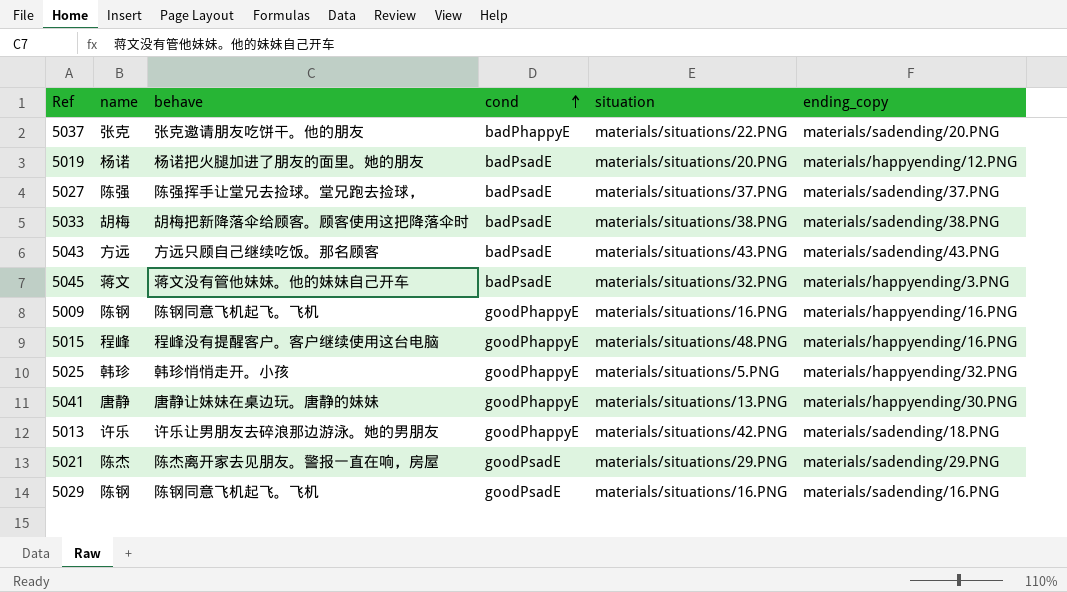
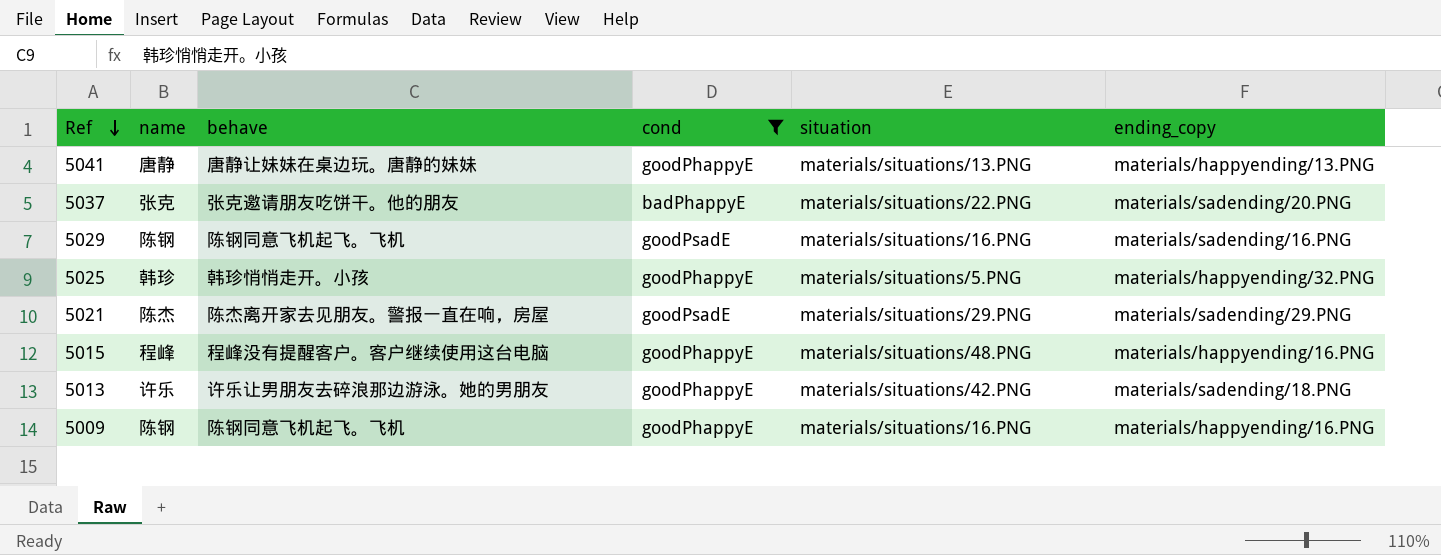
filter: none -> cond != badPsadE
row order: cond ascending -> Ref descending
5041 | ending_copy: materials/happyending/30.PNG -> materials/happyending/13.PNG

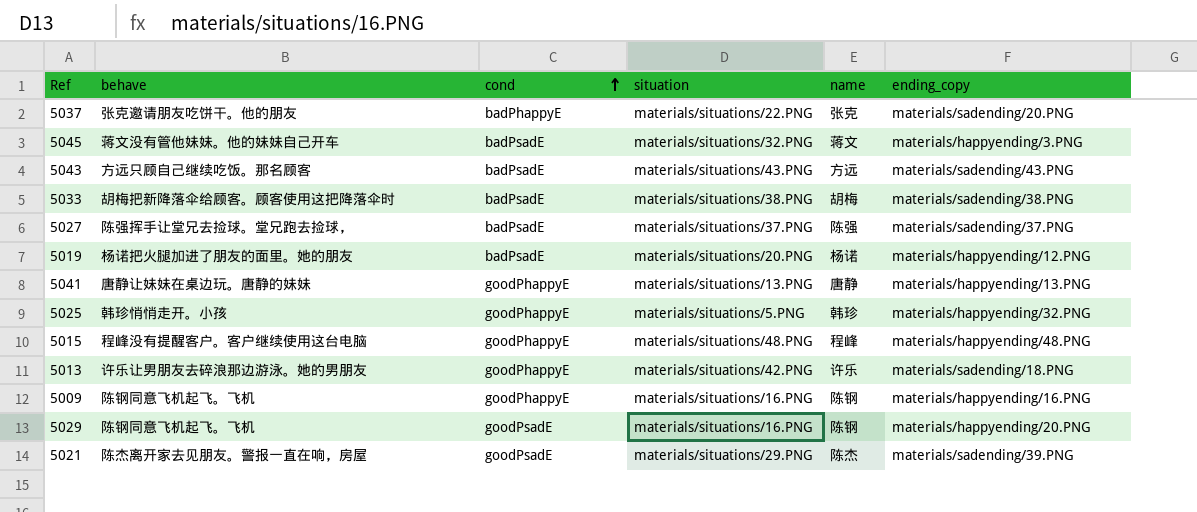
filter: cond != badPsadE -> none
row order: Ref descending -> cond ascending
column name | position: 2 -> 5
5015 | ending_copy: materials/happyending/16.PNG -> materials/happyending/48.PNG
5029 | ending_copy: materials/sadending/16.PNG -> materials/happyending/20.PNG
5021 | ending_copy: materials/sadending/29.PNG -> materials/sadending/39.PNG

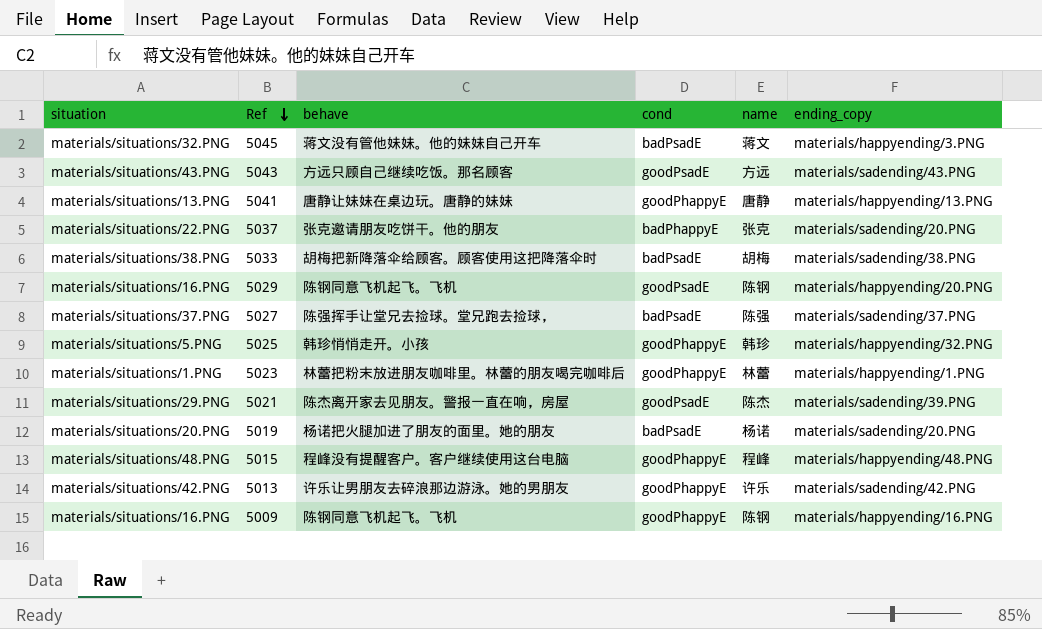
row order: cond ascending -> Ref descending
column situation | position: 4 -> 1
5043 | cond: badPsadE -> goodPsadE
row 5023: none -> materials/situations/1.PNG | 林蕾把粉末放进朋友咖啡里。林蕾的朋友喝完咖啡后 | goodPhappyE | 林蕾 | materials/happyending/1.PNG
5019 | ending_copy: materials/happyending/12.PNG -> materials/sadending/20.PNG
5013 | ending_copy: materials/sadending/18.PNG -> materials/sadending/42.PNG

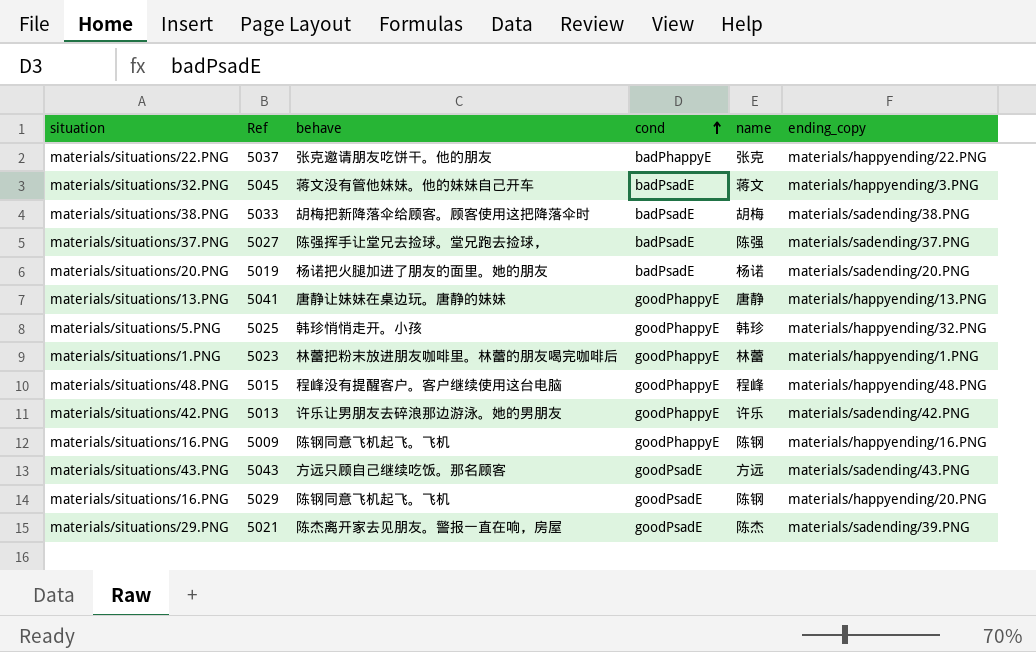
row order: Ref descending -> cond ascending
5037 | ending_copy: materials/sadending/20.PNG -> materials/happyending/22.PNG

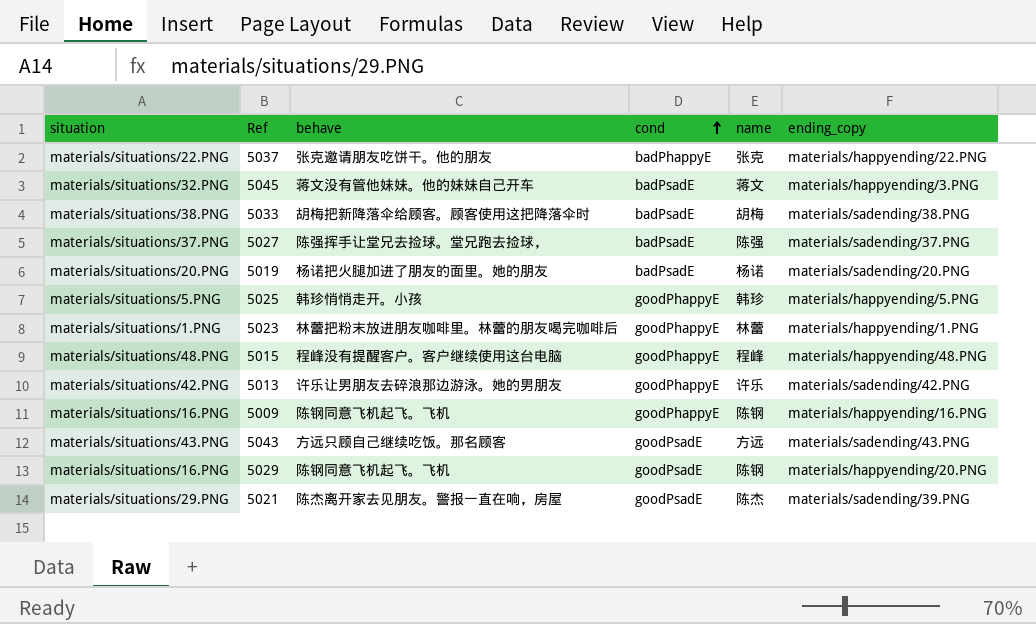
row 5041: materials/situations/13.PNG | 唐静让妹妹在桌边玩。唐静的妹妹 | goodPhappyE | 唐静 | materials/happyending/13.PNG -> none
5025 | ending_copy: materials/happyending/32.PNG -> materials/happyending/5.PNG

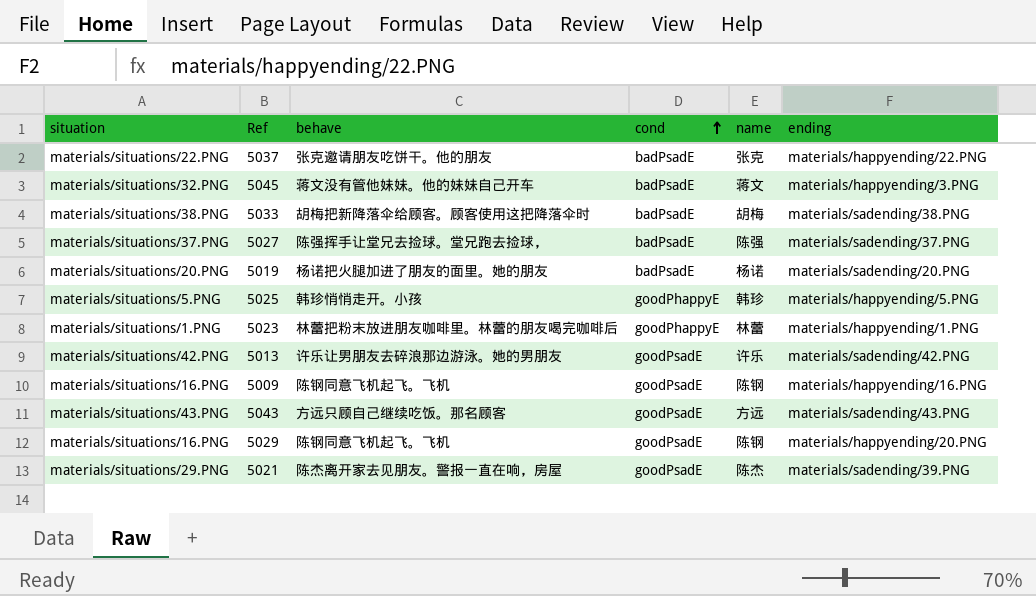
column name: ending_copy -> ending
row 5015: materials/situations/48.PNG | 程峰没有提醒客户。客户继续使用这台电脑 | goodPhappyE | 程峰 | materials/happyending/48.PNG -> none
5037 | cond: badPhappyE -> badPsadE
5013 | cond: goodPhappyE -> goodPsadE
5009 | cond: goodPhappyE -> goodPsadE

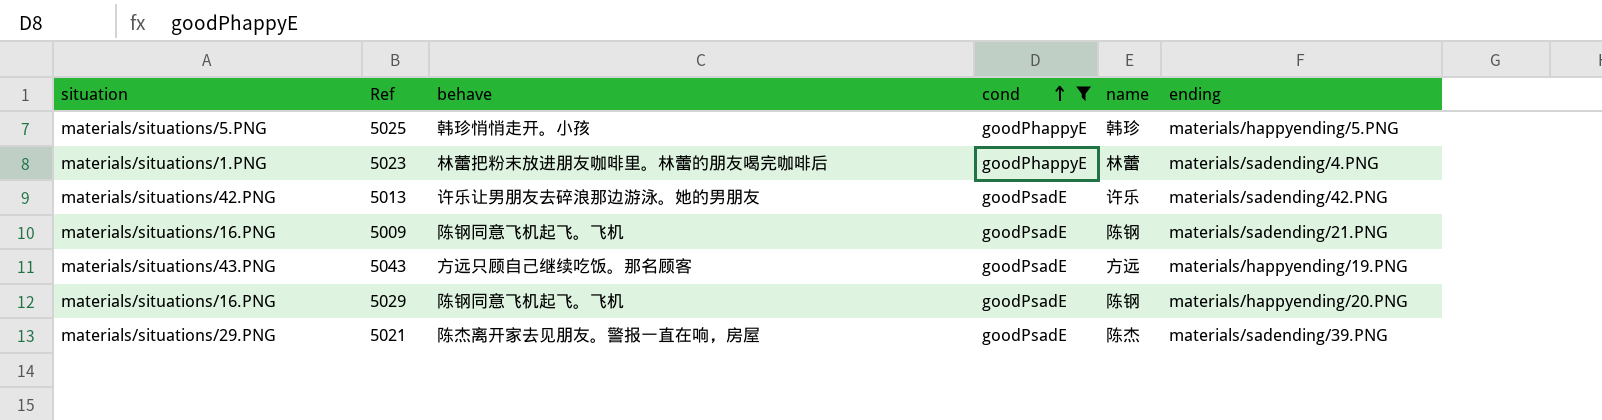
filter: none -> cond != badPsadE
5023 | ending: materials/happyending/1.PNG -> materials/sadending/4.PNG
5009 | ending: materials/happyending/16.PNG -> materials/sadending/21.PNG
5043 | ending: materials/sadending/43.PNG -> materials/happyending/19.PNG

